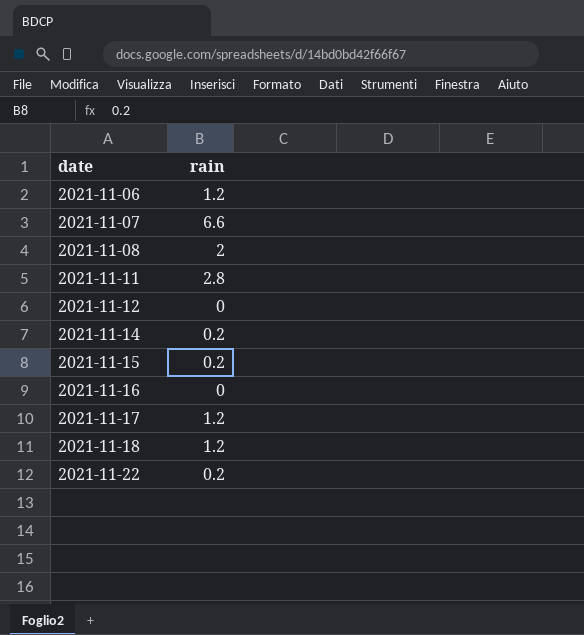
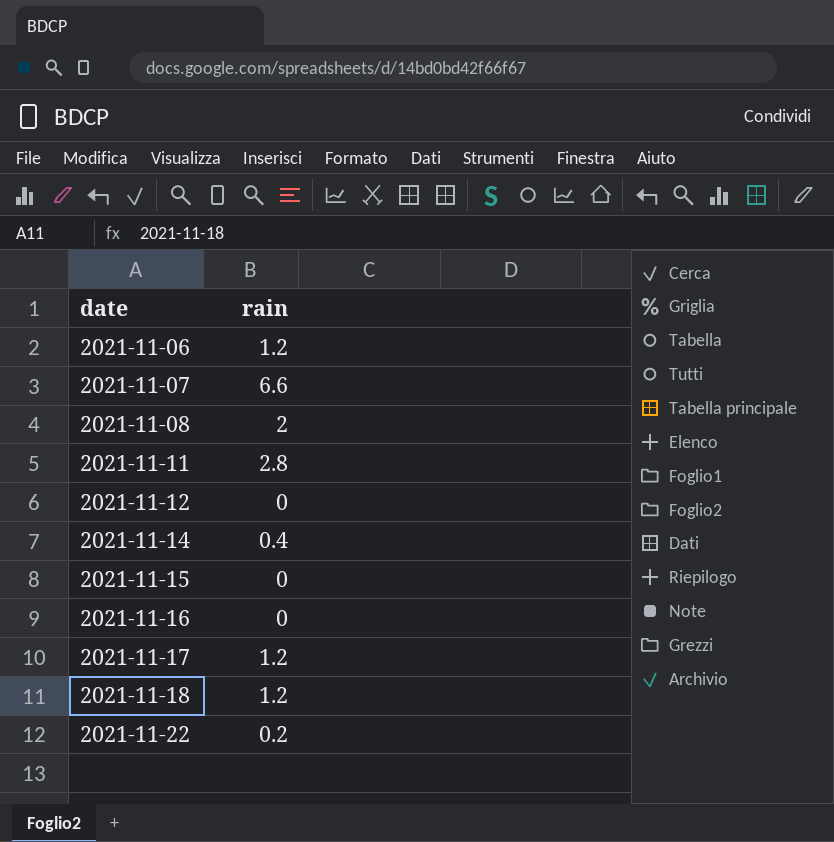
2021-11-14 | rain: 0.2 -> 0.4
2021-11-15 | rain: 0.2 -> 0

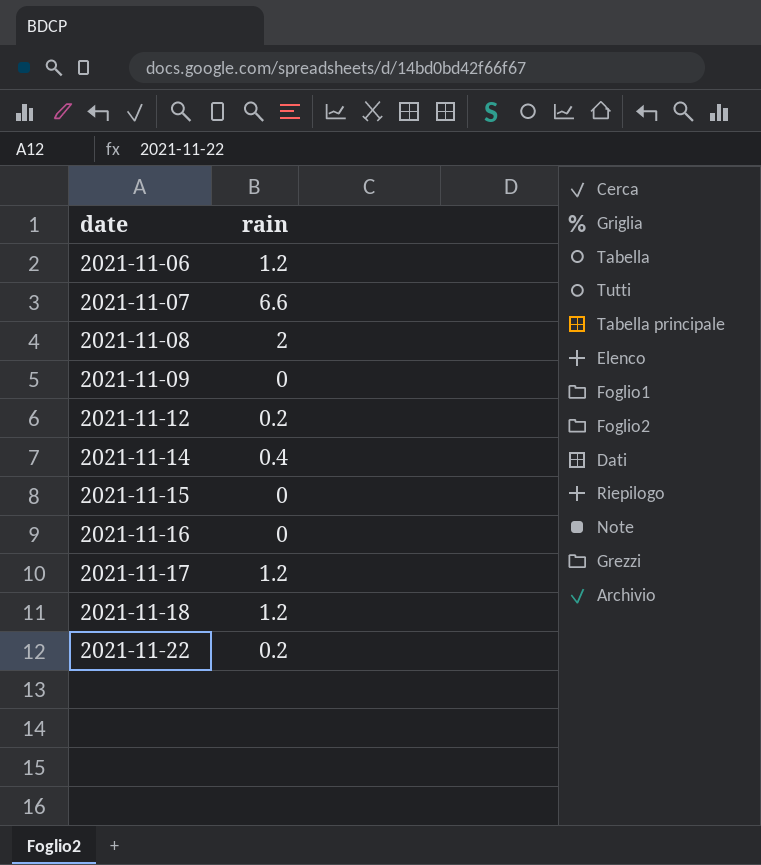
row 2021-11-11: 2.8 -> none
row 2021-11-09: none -> 0
2021-11-12 | rain: 0 -> 0.2

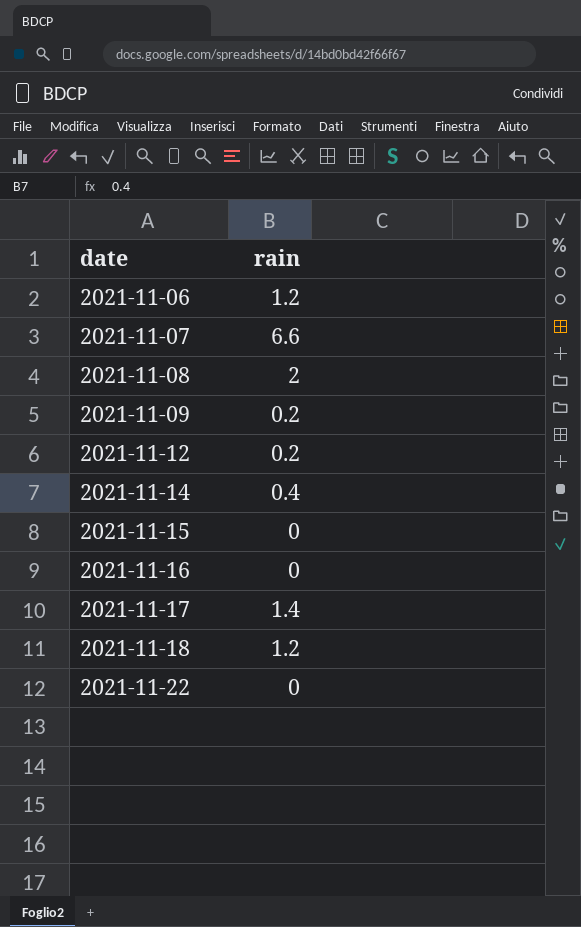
2021-11-09 | rain: 0 -> 0.2
2021-11-17 | rain: 1.2 -> 1.4
2021-11-22 | rain: 0.2 -> 0

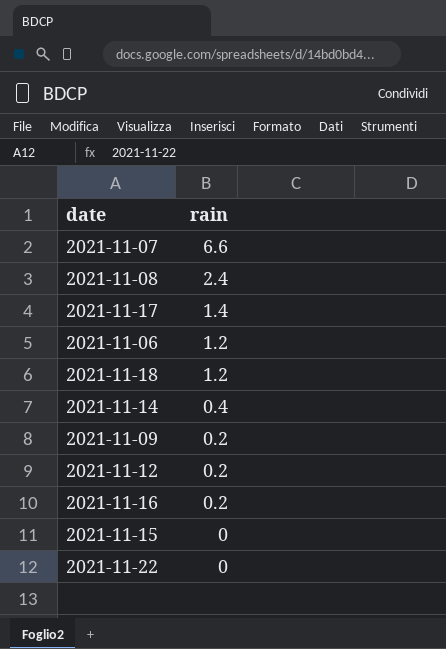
row order: date ascending -> rain descending
2021-11-08 | rain: 2 -> 2.4
2021-11-16 | rain: 0 -> 0.2

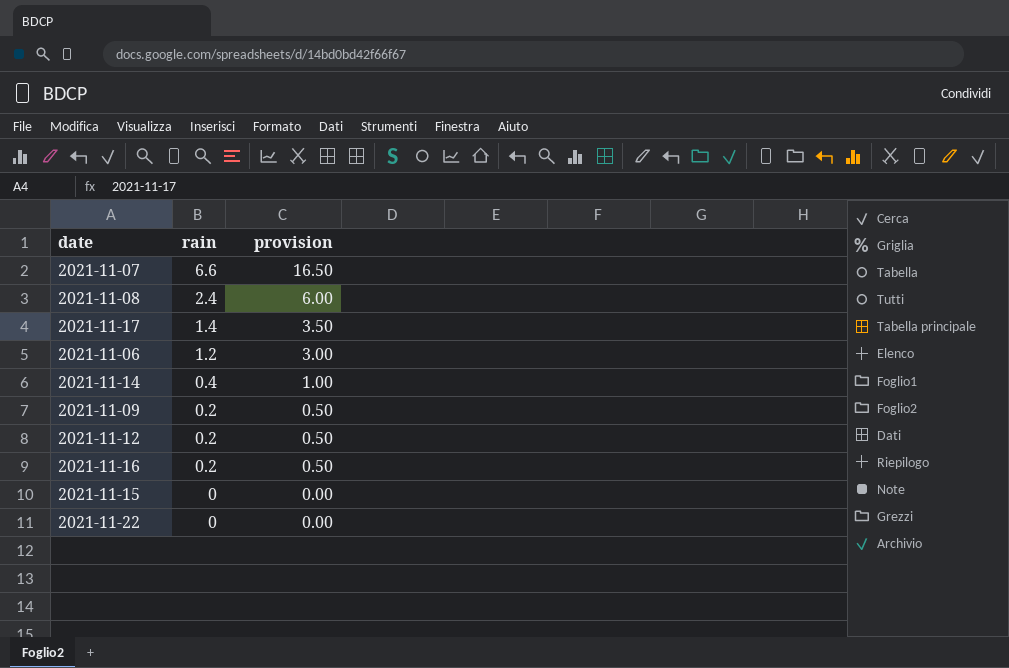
column provision | formula: none -> [rain] * 2.5
row 2021-11-18: 1.2 -> none

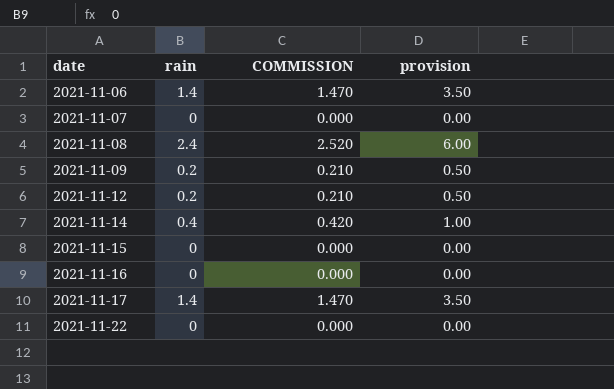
row order: rain descending -> date ascending
column COMMISSION | formula: none -> [rain] * 1.05
2021-11-06 | rain: 1.2 -> 1.4
2021-11-06 | provision: 3.00 -> 3.50
2021-11-07 | rain: 6.6 -> 0
2021-11-07 | provision: 16.50 -> 0.00
2021-11-16 | rain: 0.2 -> 0
2021-11-16 | provision: 0.50 -> 0.00

